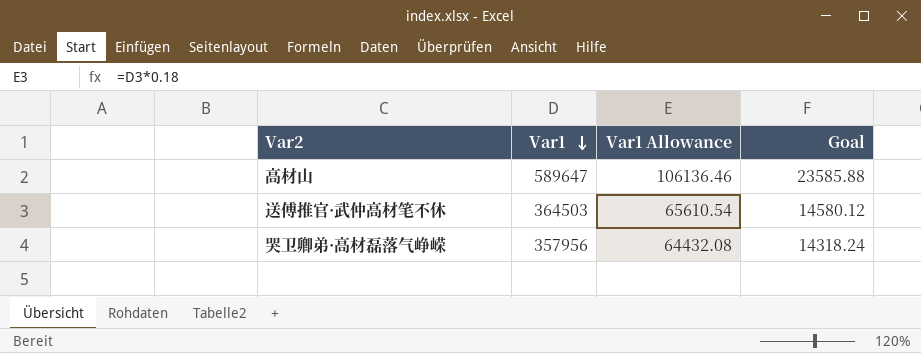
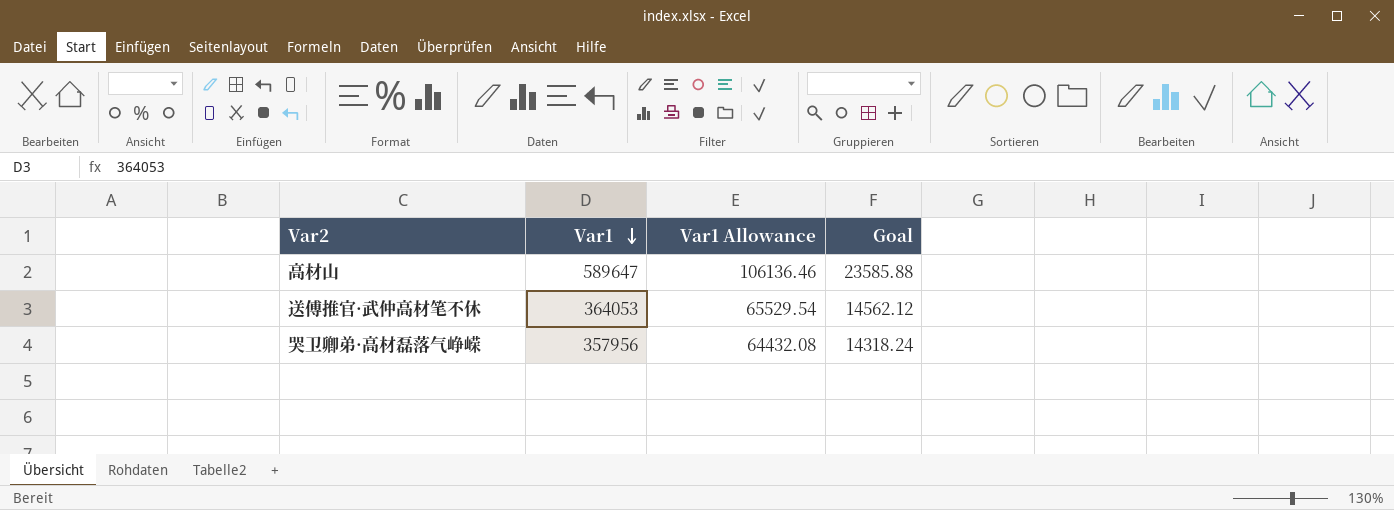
送傅推官·武仲高材笔不休 | Var1: 364503 -> 364053
送傅推官·武仲高材笔不休 | Var1 Allowance: 65610.54 -> 65529.54
送傅推官·武仲高材笔不休 | Goal: 14580.12 -> 14562.12

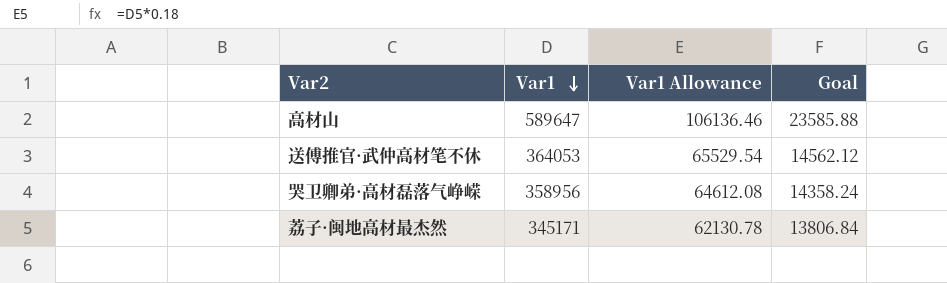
哭卫卿弟·高材磊落气峥嵘 | Var1: 357956 -> 358956
哭卫卿弟·高材磊落气峥嵘 | Var1 Allowance: 64432.08 -> 64612.08
哭卫卿弟·高材磊落气峥嵘 | Goal: 14318.24 -> 14358.24
row 荔子·闽地高材最杰然: none -> 345171 | 62130.78 | 13806.84

